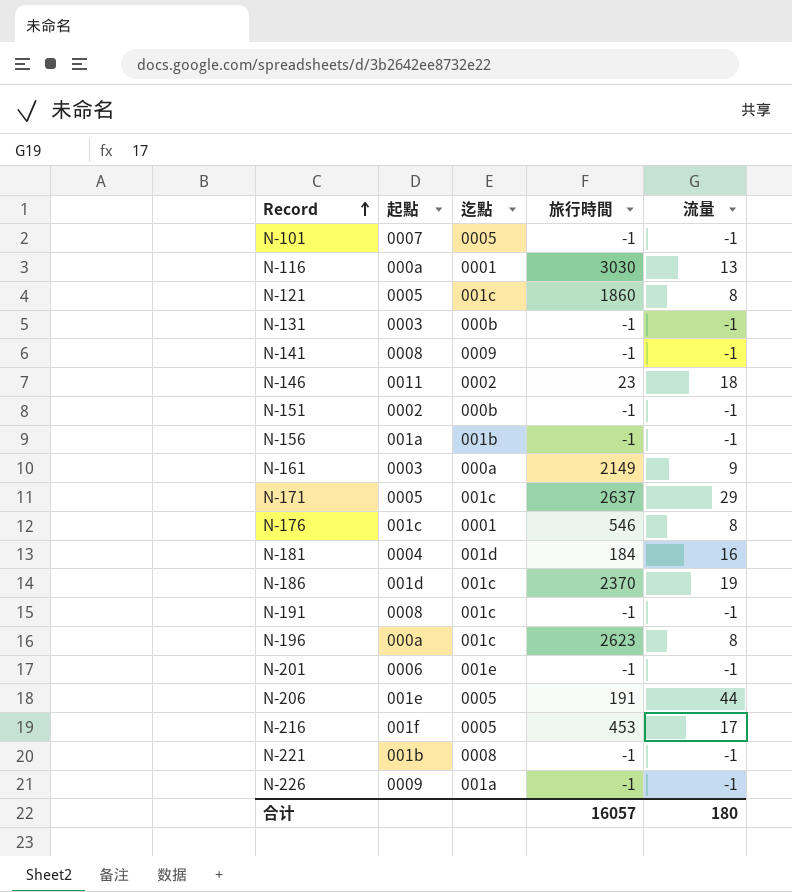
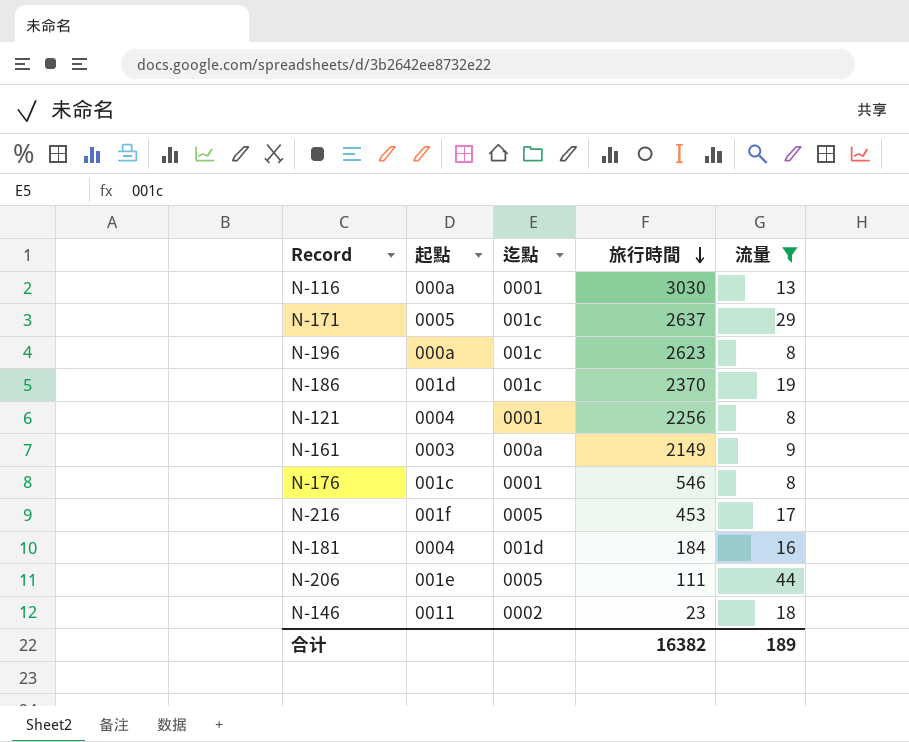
filter: none -> 流量 != -1
row order: Record ascending -> 旅行時間 descending
N-121 | 起點: 0005 -> 0004
N-121 | 迄點: 001c -> 0001
N-121 | 旅行時間: 1860 -> 2256
N-206 | 旅行時間: 191 -> 111
合计 | 旅行時間: 16057 -> 16382
合计 | 流量: 180 -> 189

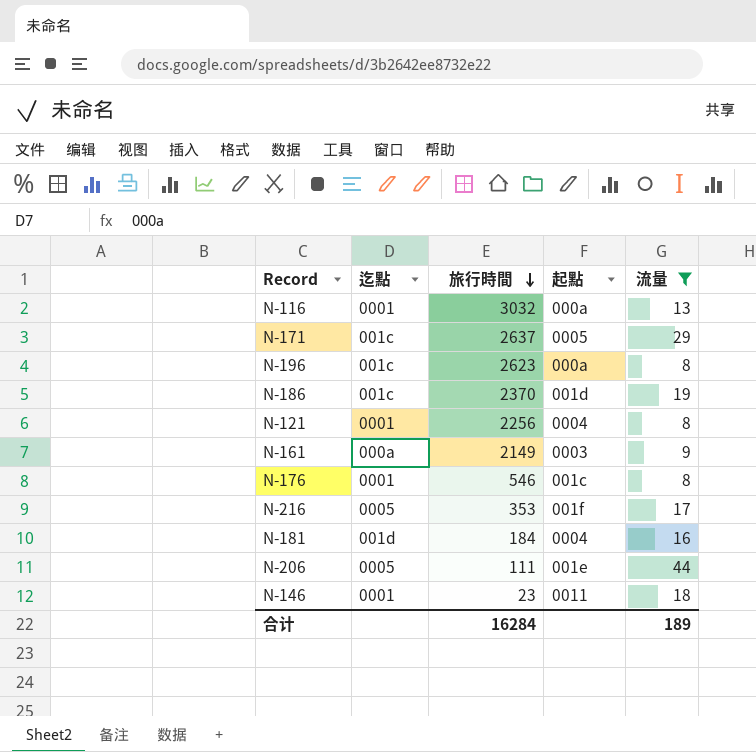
column 起點 | position: 2 -> 4
N-116 | 旅行時間: 3030 -> 3032
N-216 | 旅行時間: 453 -> 353
N-146 | 迄點: 0002 -> 0001
合计 | 旅行時間: 16382 -> 16284

